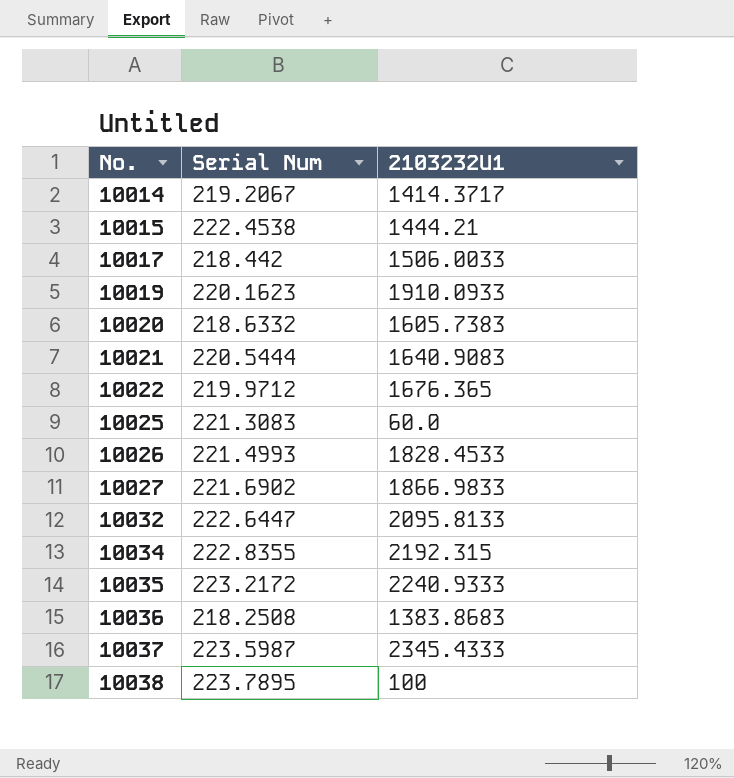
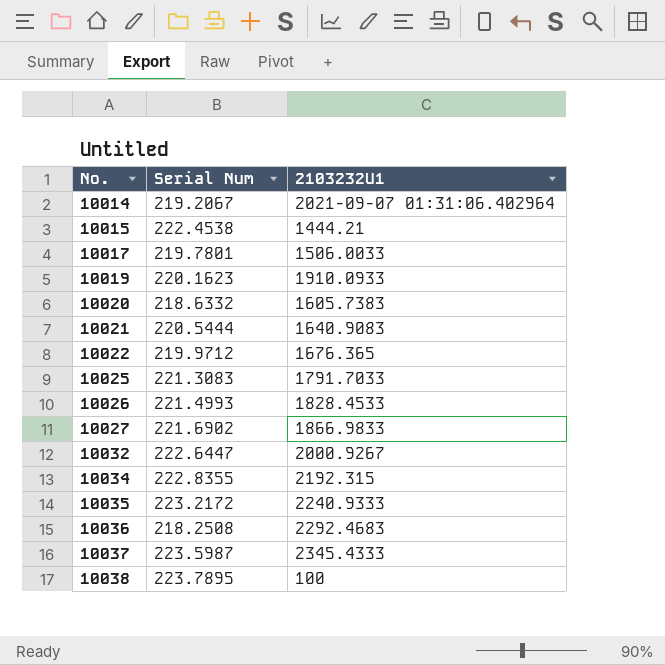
10014 | 2103232U1: 1414.3717 -> 2021-09-07 01:31:06.402964
10017 | Serial Num: 218.442 -> 219.7801
10025 | 2103232U1: 60.0 -> 1791.7033
10032 | 2103232U1: 2095.8133 -> 2000.9267
10036 | 2103232U1: 1383.8683 -> 2292.4683

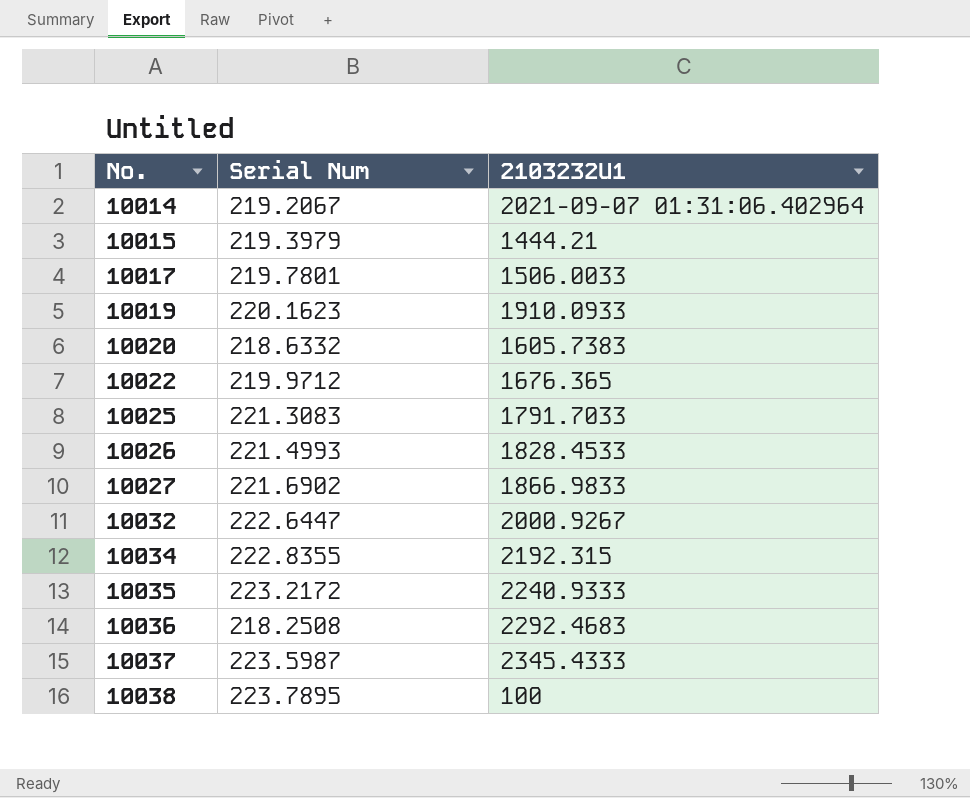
row 10021: 220.5444 | 1640.9083 -> none
10015 | Serial Num: 222.4538 -> 219.3979

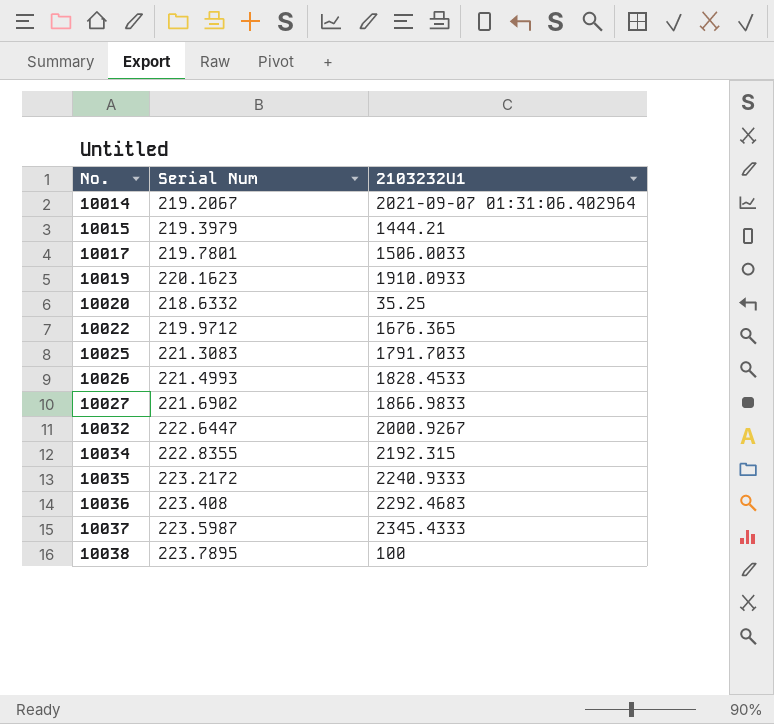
10020 | 2103232U1: 1605.7383 -> 35.25
10036 | Serial Num: 218.2508 -> 223.408

